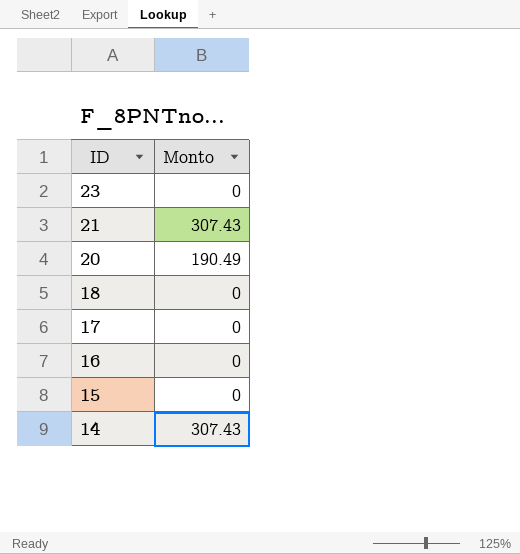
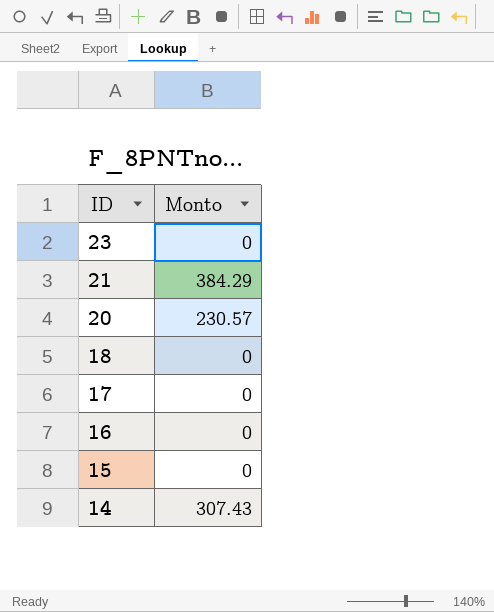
21 | Monto: 307.43 -> 384.29
20 | Monto: 190.49 -> 230.57

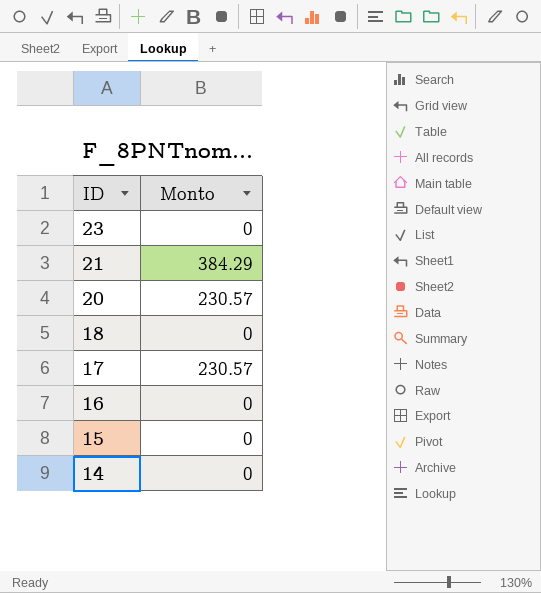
17 | Monto: 0 -> 230.57
14 | Monto: 307.43 -> 0

